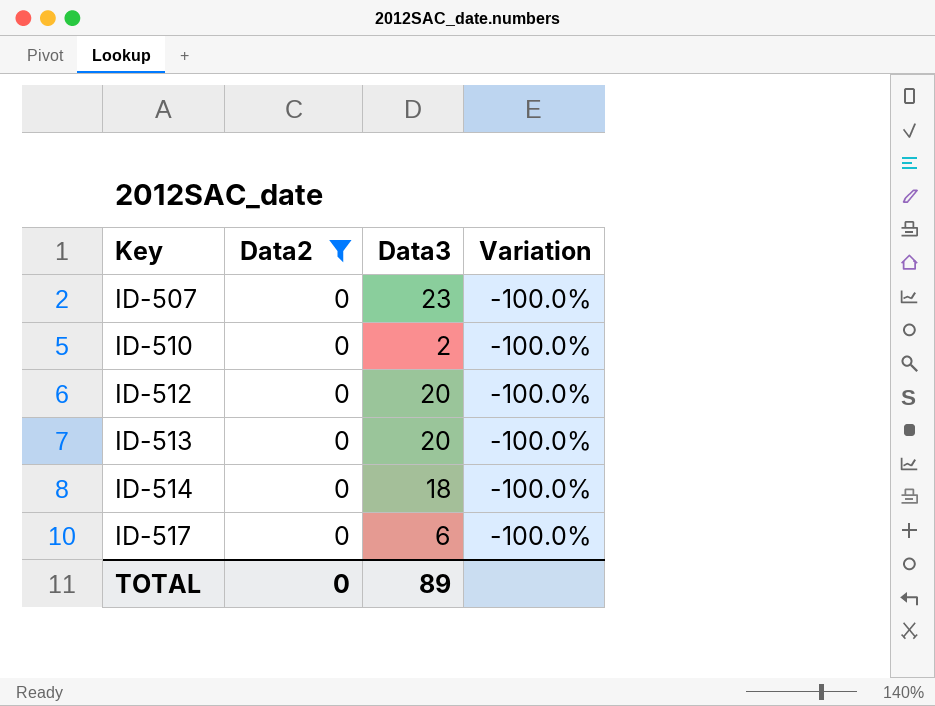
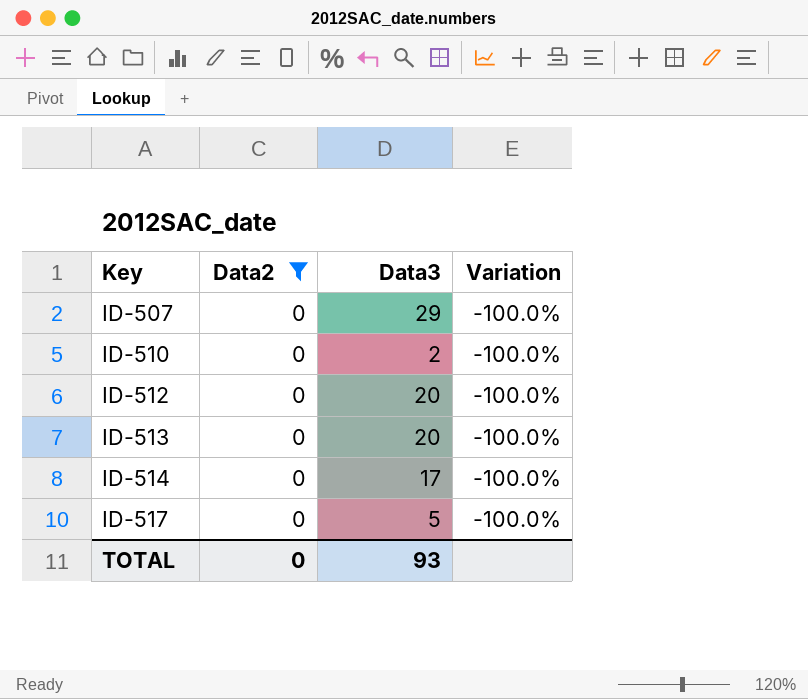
ID-507 | Data3: 23 -> 29
ID-514 | Data3: 18 -> 17
ID-517 | Data3: 6 -> 5
TOTAL | Data3: 89 -> 93

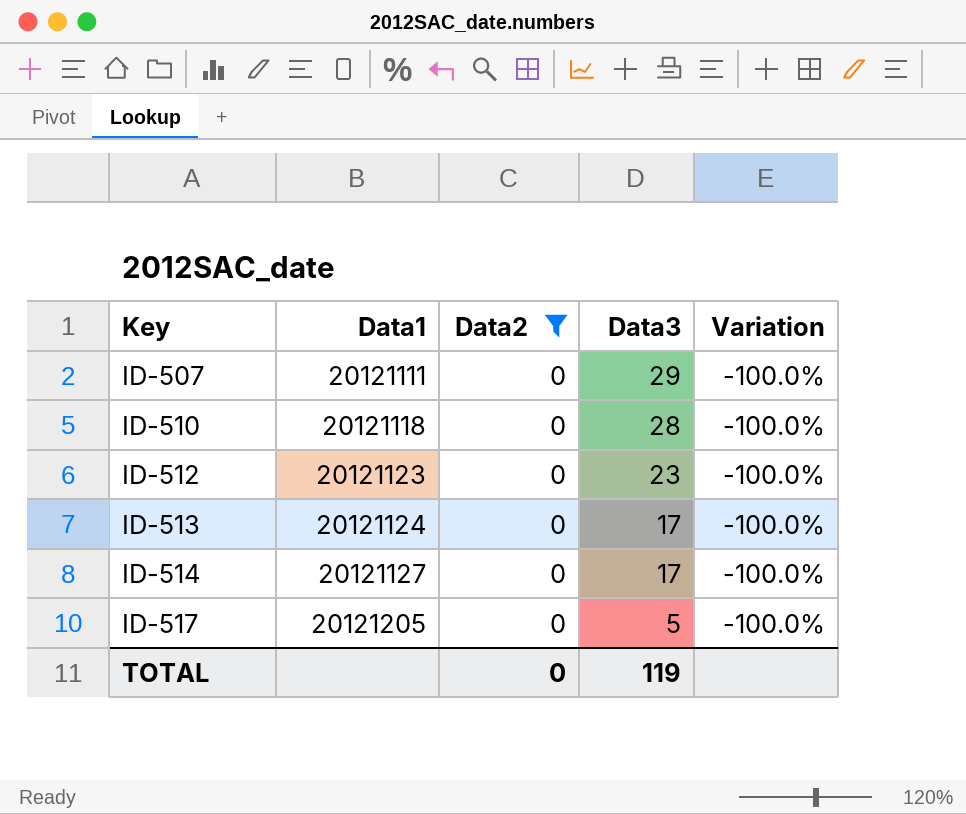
column Data1 | position: none -> 2
ID-510 | Data3: 2 -> 28
ID-512 | Data3: 20 -> 23
ID-513 | Data3: 20 -> 17
TOTAL | Data3: 93 -> 119

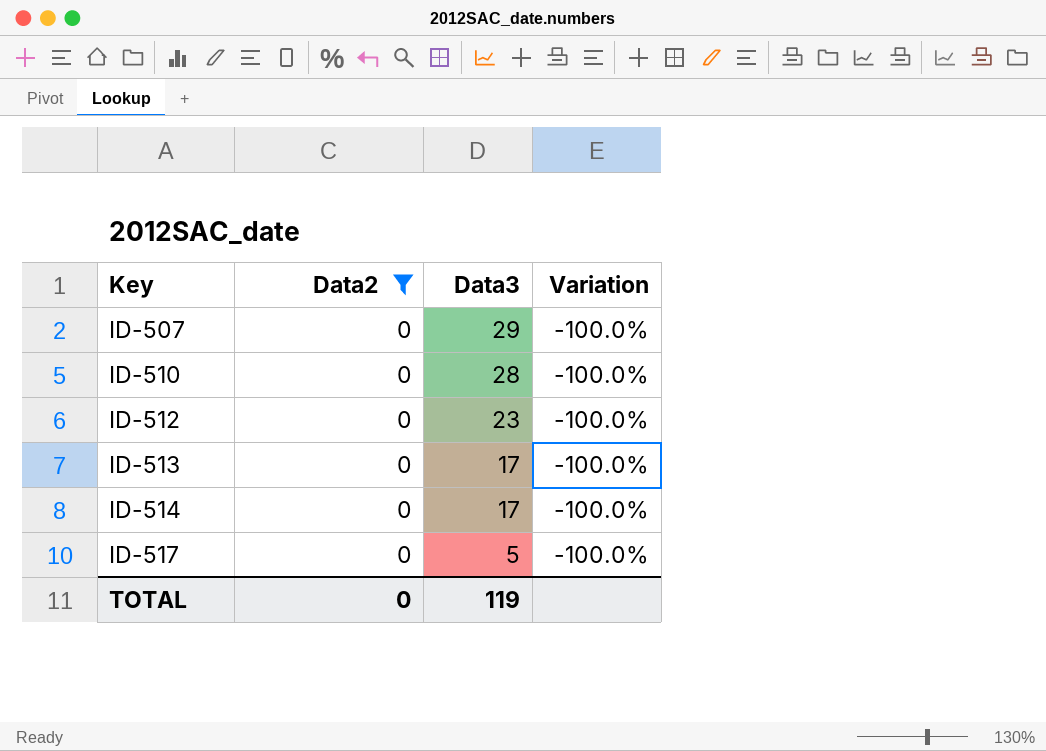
column Data1 | position: 2 -> none

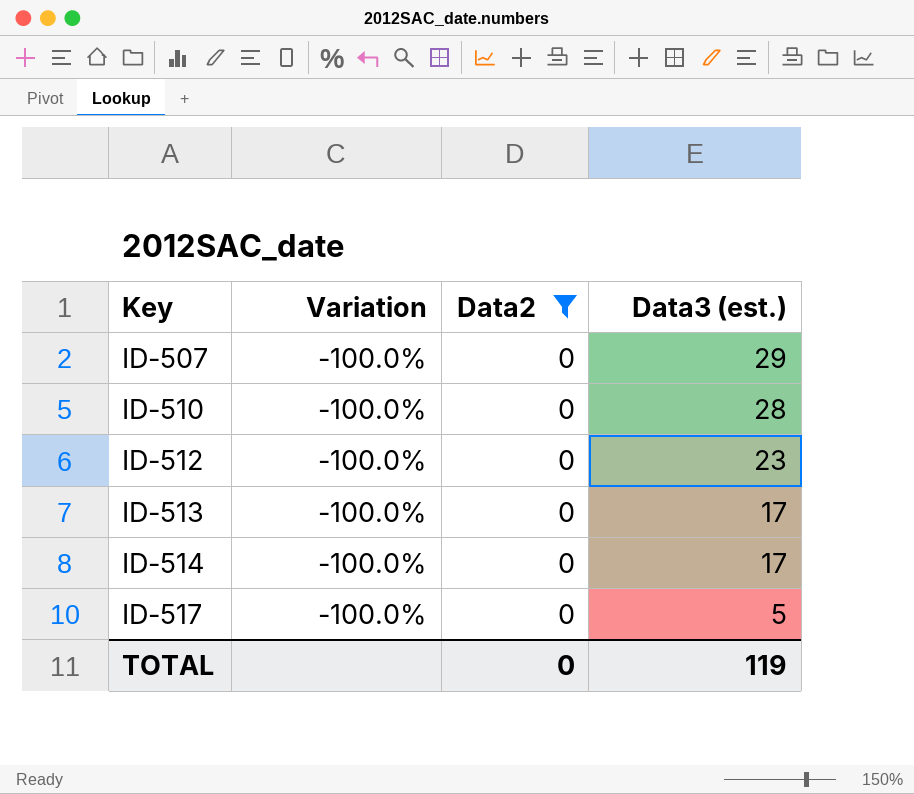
column Variation | position: 4 -> 2
column name: Data3 -> Data3 (est.)

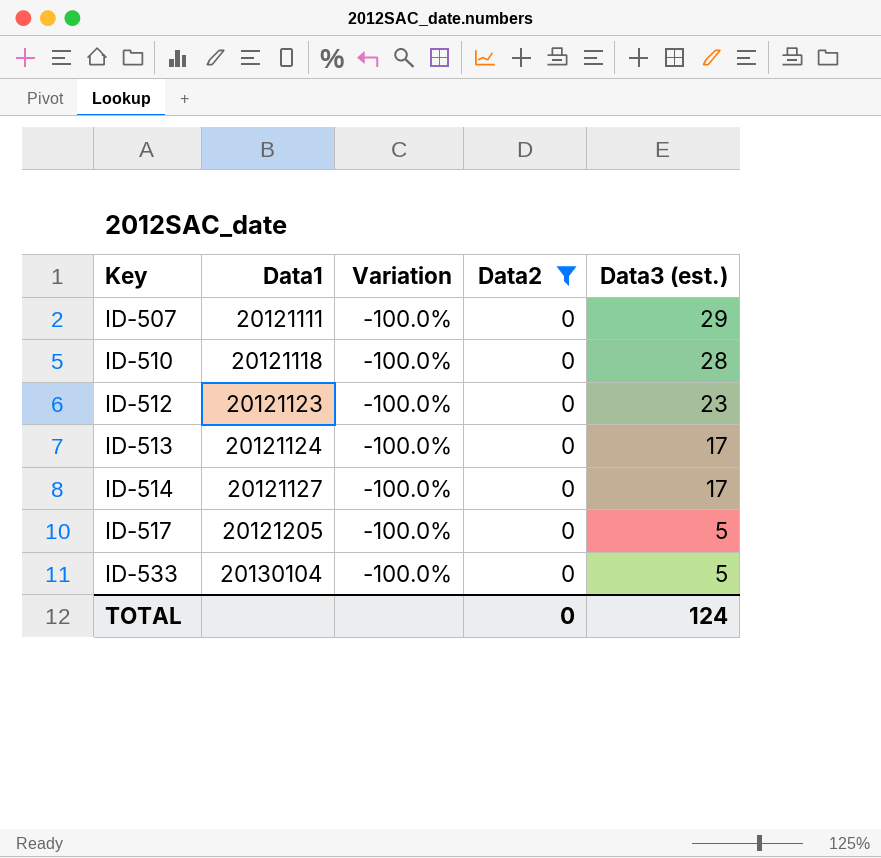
column Data1 | position: none -> 2
row ID-533: none -> 20130104 | -100.0% | 0 | 5
TOTAL | Data3 (est.): 119 -> 124

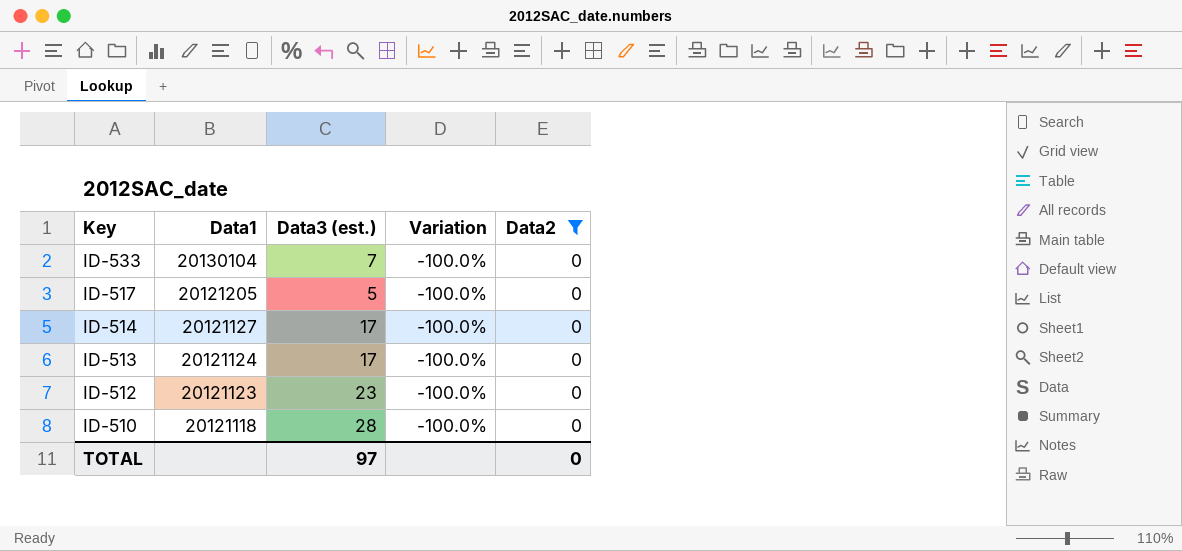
row order: Key ascending -> Key descending
column Data3 (est.) | position: 5 -> 3
row ID-507: 20121111 | -100.0% | 0 | 29 -> none
ID-533 | Data3 (est.): 5 -> 7
TOTAL | Data3 (est.): 124 -> 97

